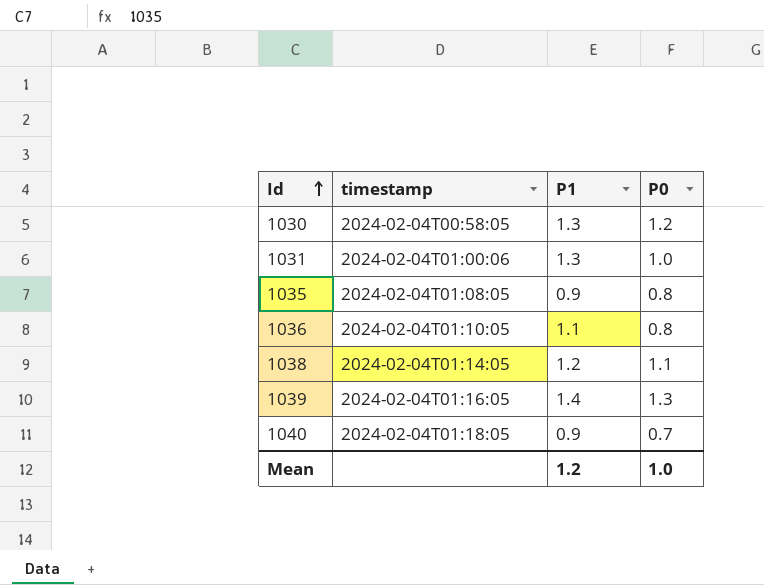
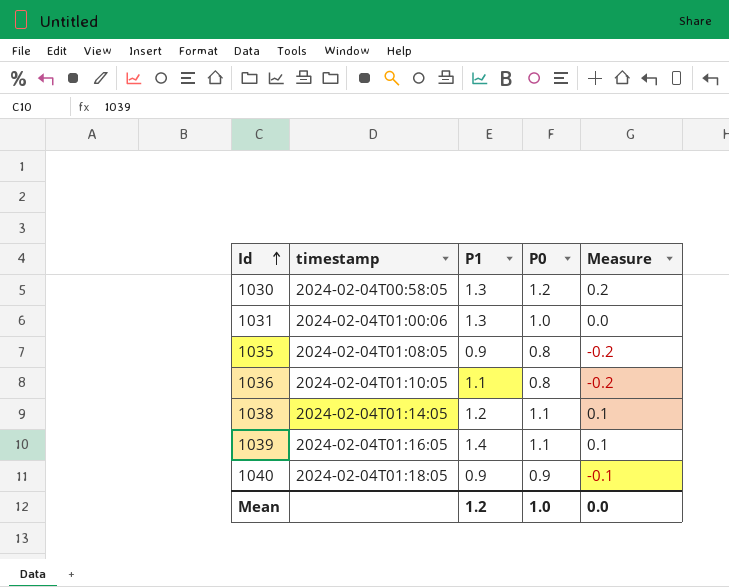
column Measure | formula: none -> [P0] - 1
1039 | P0: 1.3 -> 1.1
1040 | P0: 0.7 -> 0.9

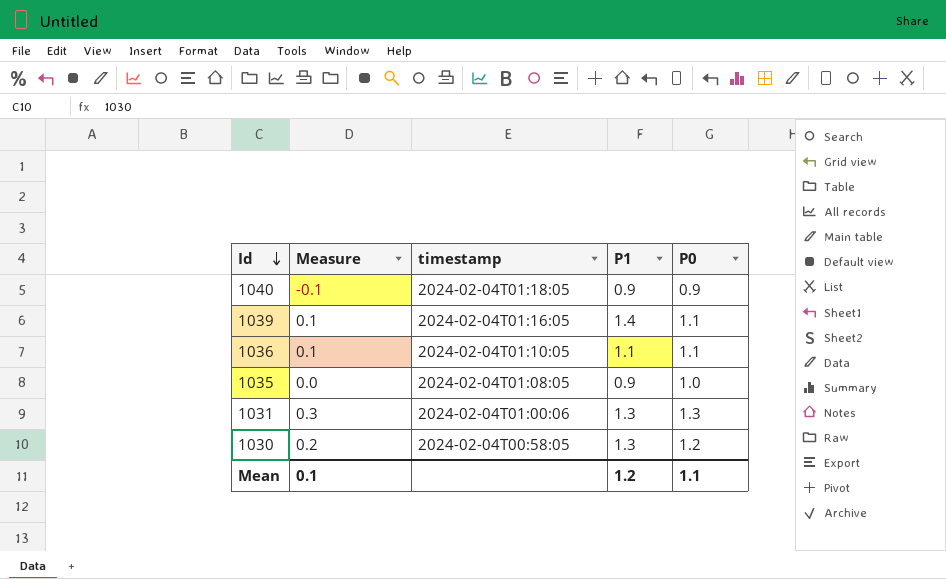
row order: Id ascending -> Id descending
column Measure | position: 5 -> 2
row 1038: 2024-02-04T01:14:05 | 1.2 | 1.1 | 0.1 -> none
1036 | Measure: -0.2 -> 0.1
1036 | P0: 0.8 -> 1.1
1035 | Measure: -0.2 -> 0.0
1035 | P0: 0.8 -> 1.0
1031 | Measure: 0.0 -> 0.3
1031 | P0: 1.0 -> 1.3
Mean | Measure: 0.0 -> 0.1
Mean | P0: 1.0 -> 1.1

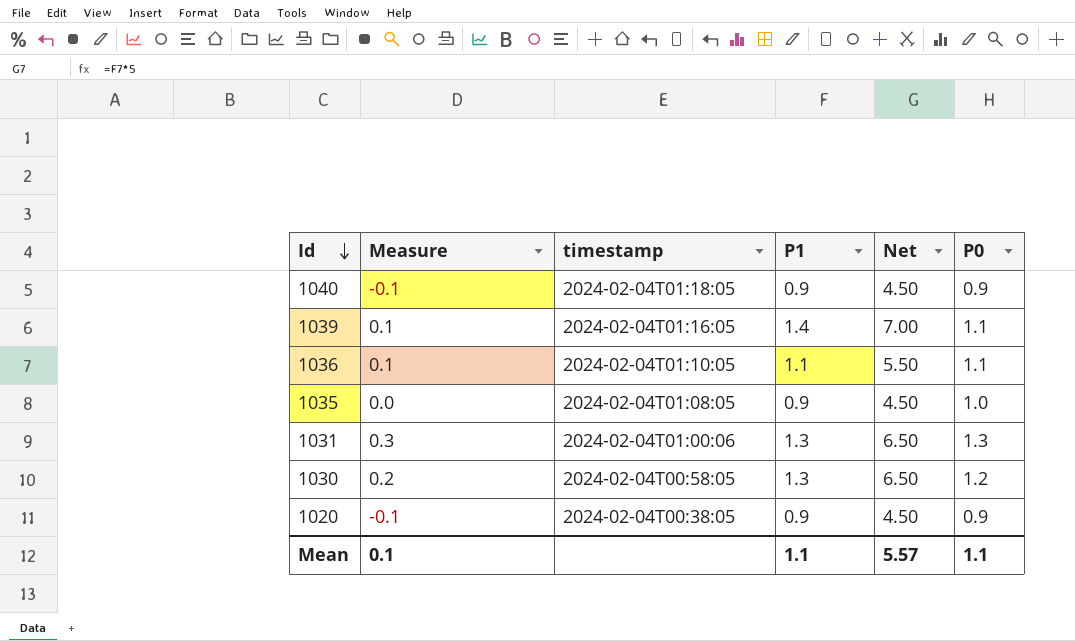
column Net | formula: none -> [P1] * 5
row 1020: none -> -0.1 | 2024-02-04T00:38:05 | 0.9 | 4.50 | 0.9
Mean | P1: 1.2 -> 1.1

